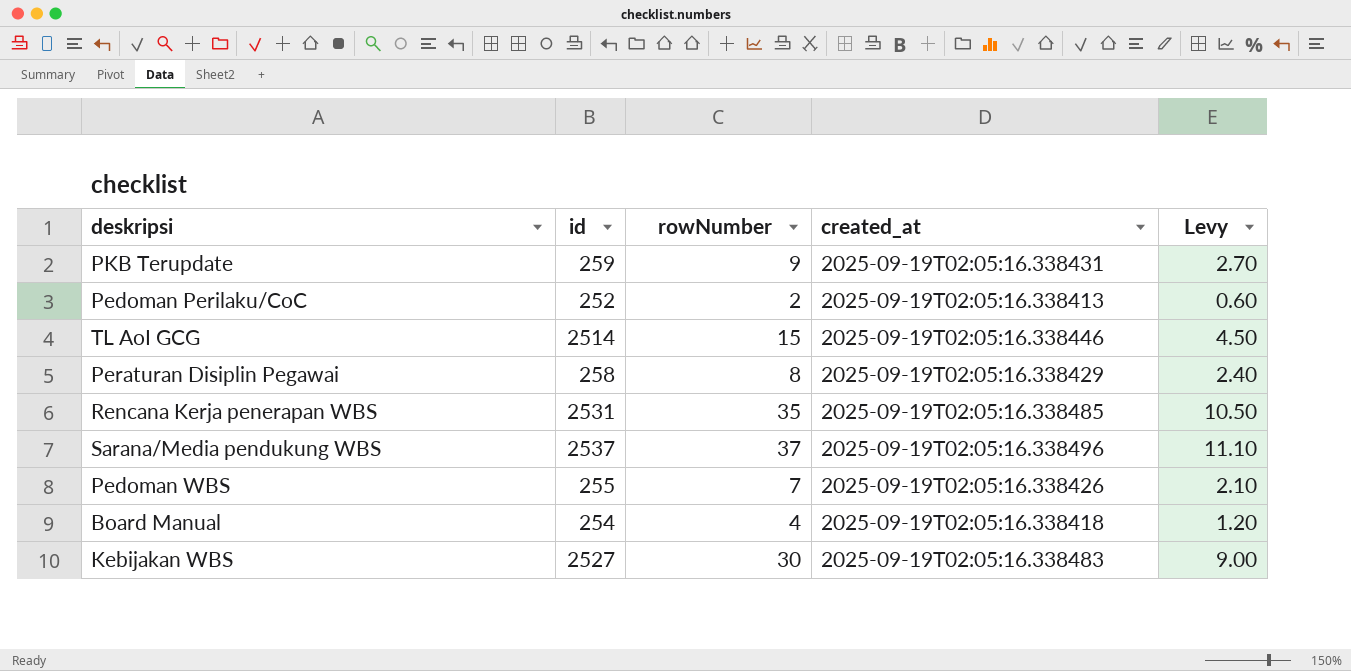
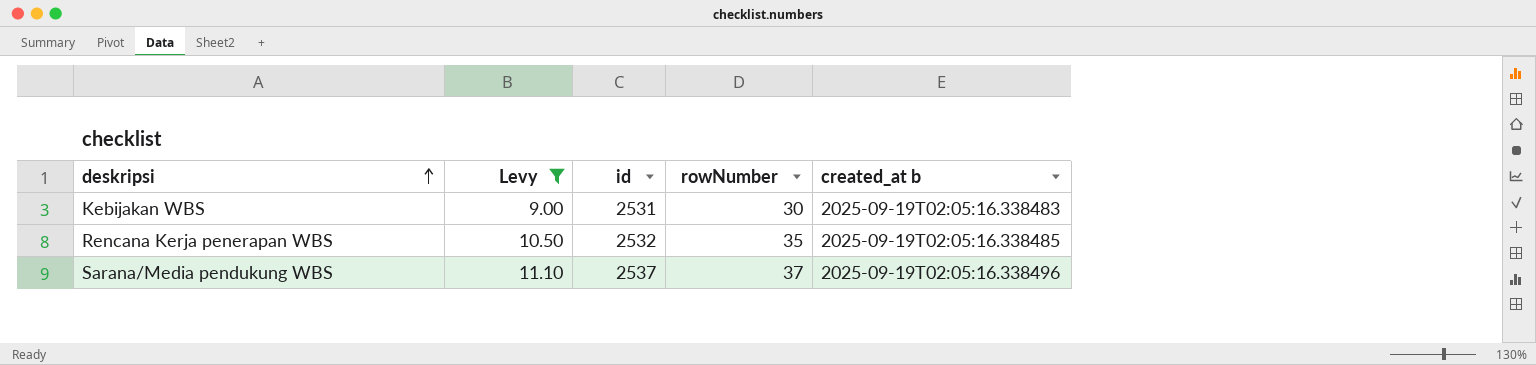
filter: none -> Levy >= 9.00
row order: none -> deskripsi ascending
column Levy | position: 5 -> 2
column name: created_at -> created_at b
Kebijakan WBS | id: 2527 -> 2531
Rencana Kerja penerapan WBS | id: 2531 -> 2532

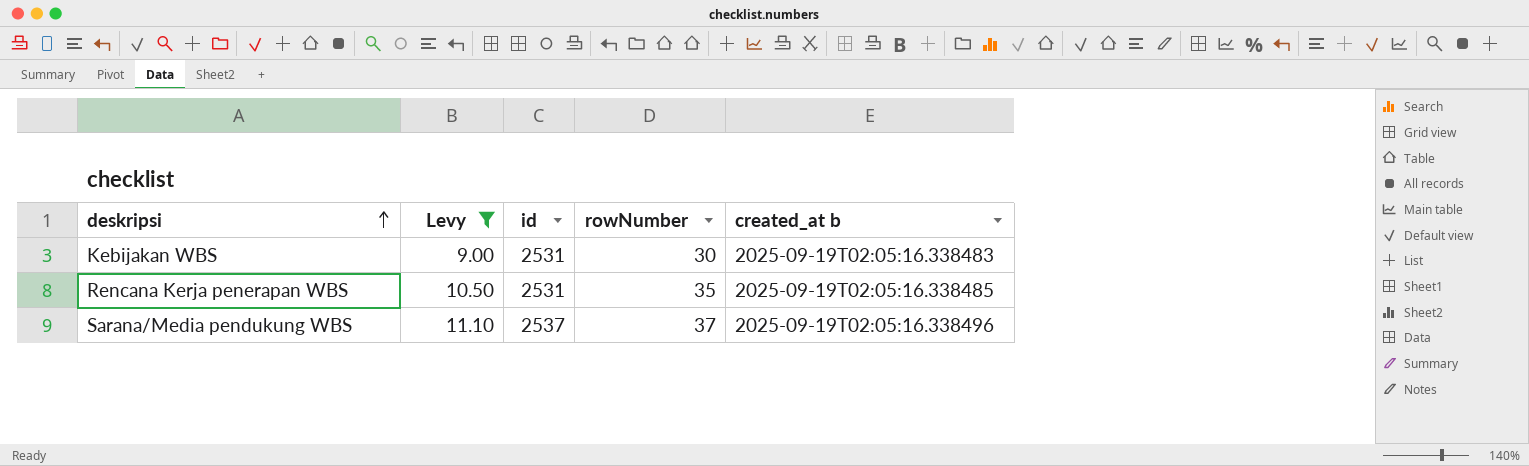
Rencana Kerja penerapan WBS | id: 2532 -> 2531

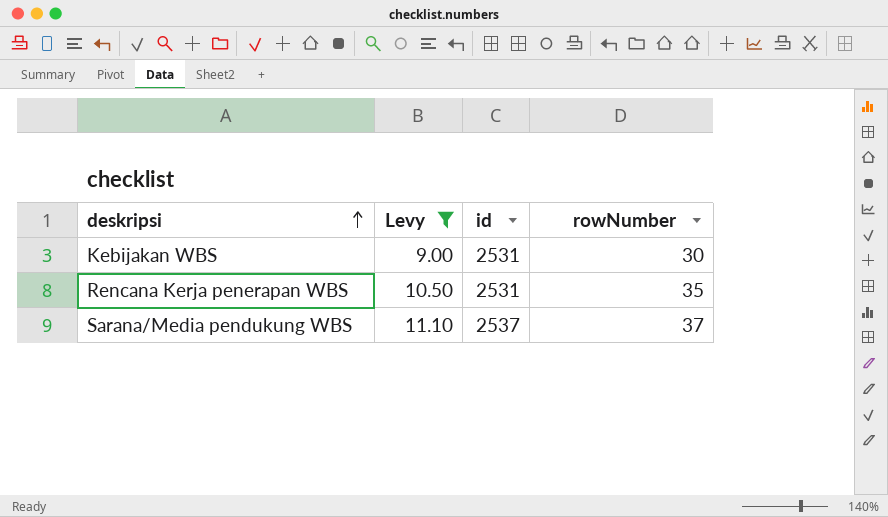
column created_at b | position: 5 -> none

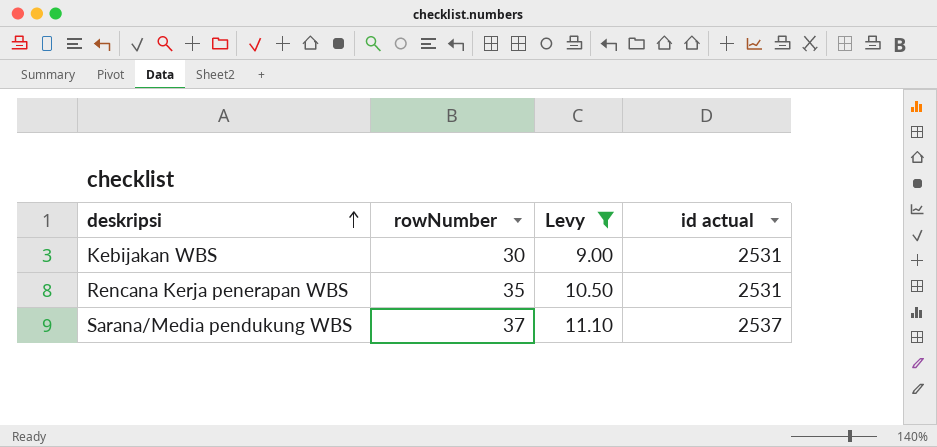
column rowNumber | position: 4 -> 2
column name: id -> id actual

